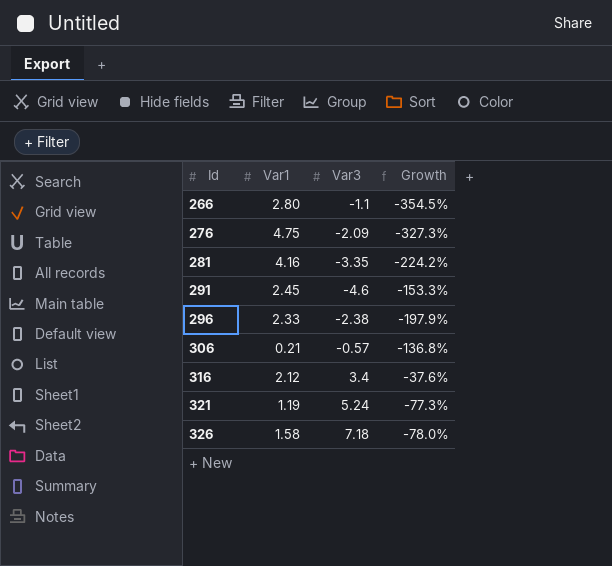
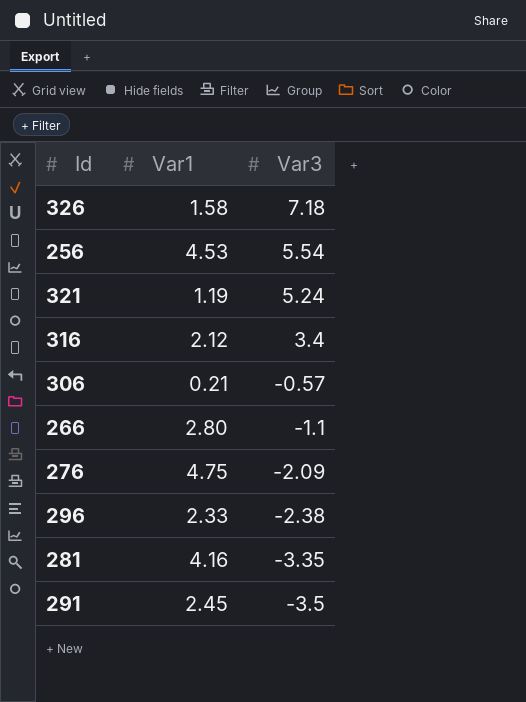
row order: Id ascending -> Var3 descending
column Growth | formula: ([Var1] - [Var3]) / [Var3] -> none
row 256: none -> 4.53 | 5.54
291 | Var3: -4.6 -> -3.5

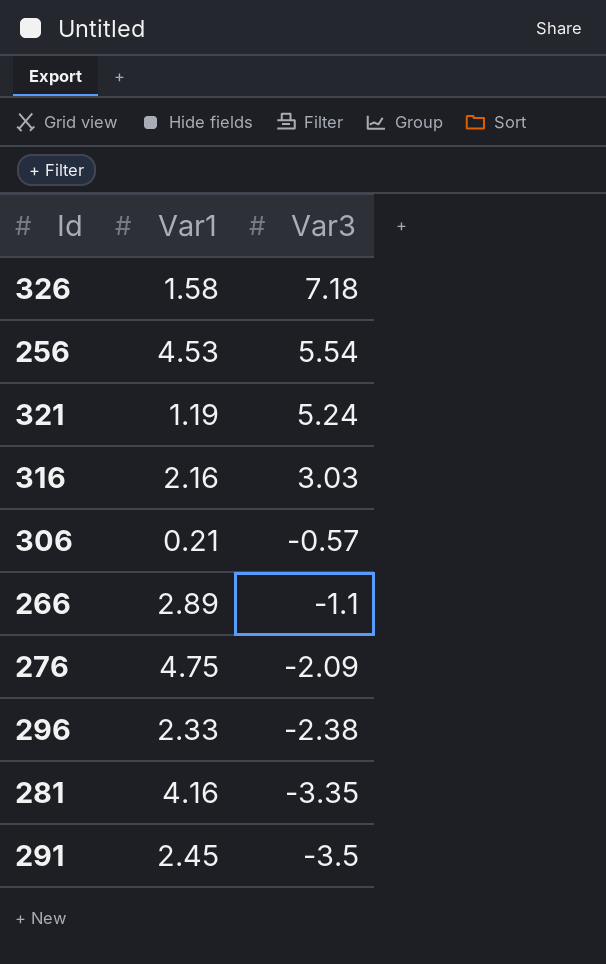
316 | Var1: 2.12 -> 2.16
316 | Var3: 3.4 -> 3.03
266 | Var1: 2.80 -> 2.89

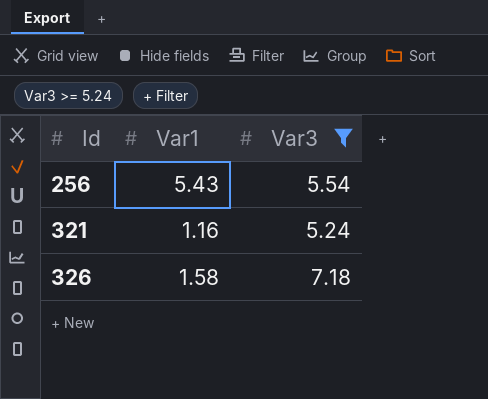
filter: none -> Var3 >= 5.24
row order: Var3 descending -> Id ascending
256 | Var1: 4.53 -> 5.43
321 | Var1: 1.19 -> 1.16

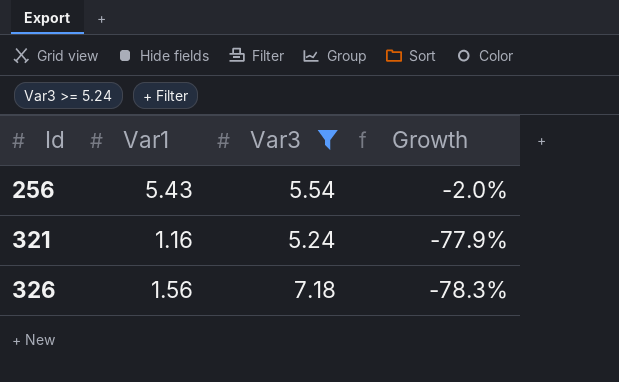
column Growth | formula: none -> ([Var1] - [Var3]) / [Var3]
326 | Var1: 1.58 -> 1.56

